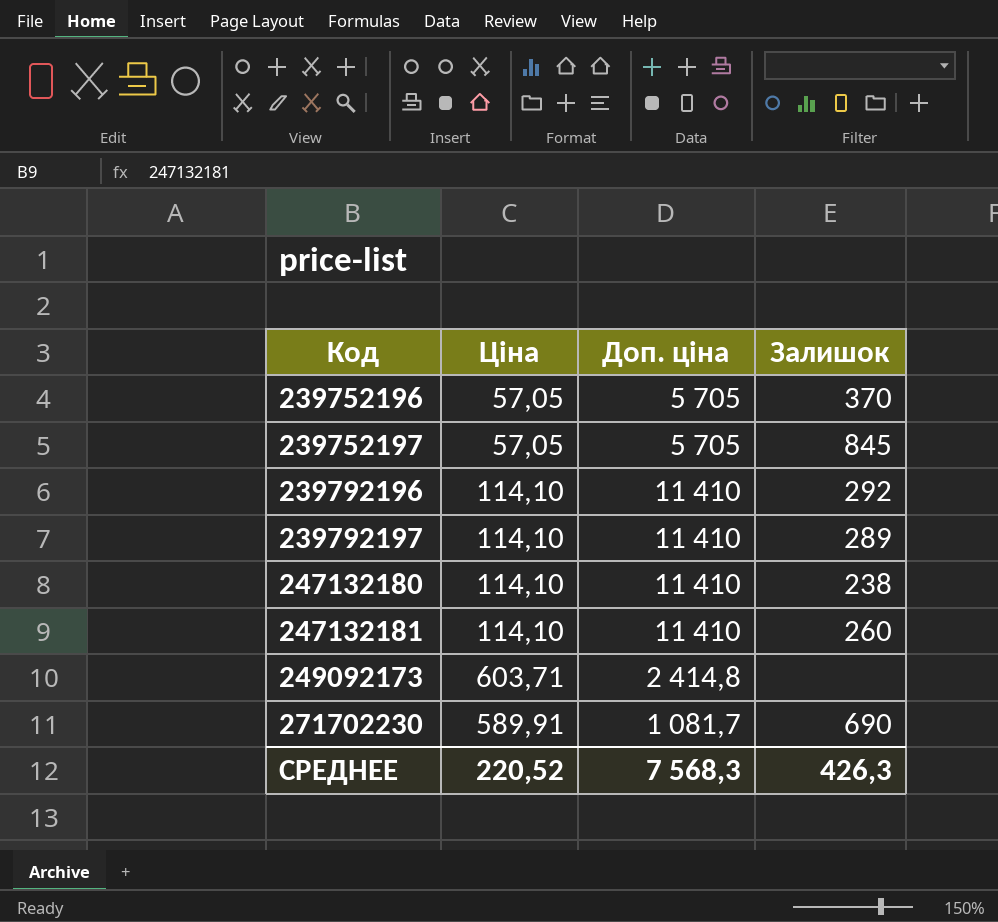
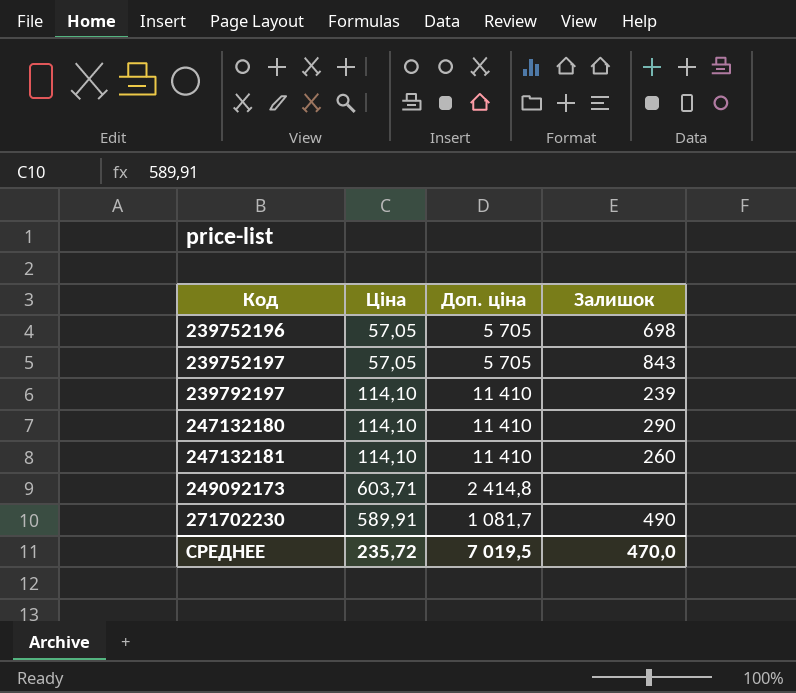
row 239792196: 114,10 | 11 410 | 292 -> none
239752196 | Залишок: 370 -> 698
239752197 | Залишок: 845 -> 843
239792197 | Залишок: 289 -> 239
247132180 | Залишок: 238 -> 290
271702230 | Залишок: 690 -> 490
СРЕДНЕЕ | Ціна: 220,52 -> 235,72
СРЕДНЕЕ | Доп. ціна: 7 568,3 -> 7 019,5
СРЕДНЕЕ | Залишок: 426,3 -> 470,0

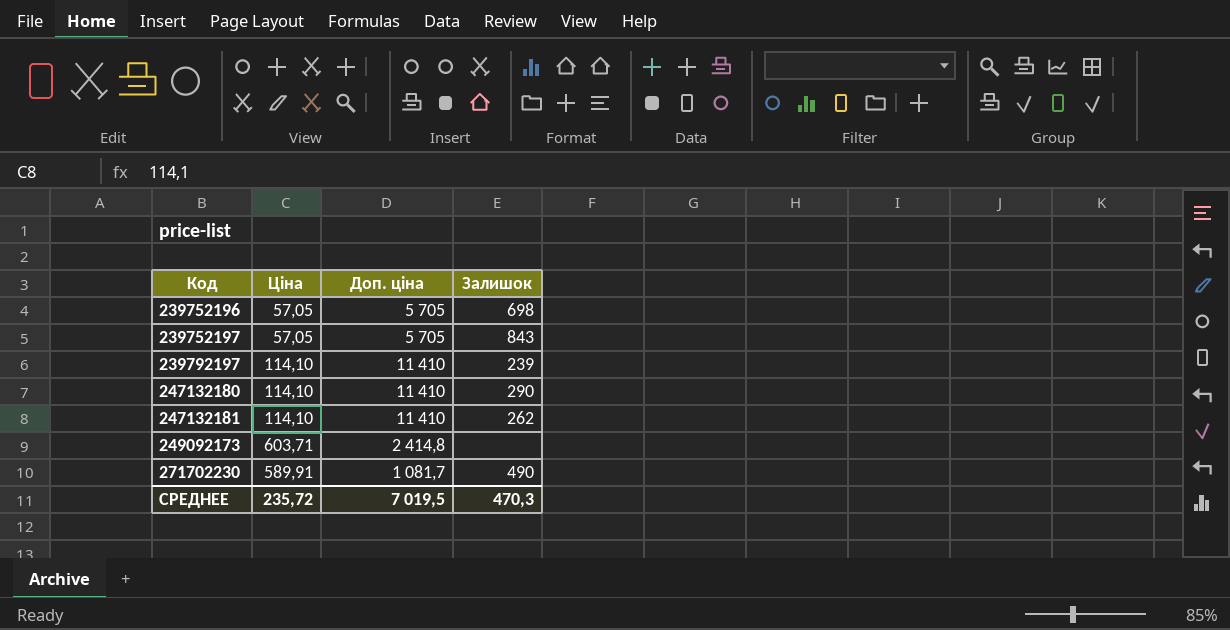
247132181 | Залишок: 260 -> 262
СРЕДНЕЕ | Залишок: 470,0 -> 470,3

